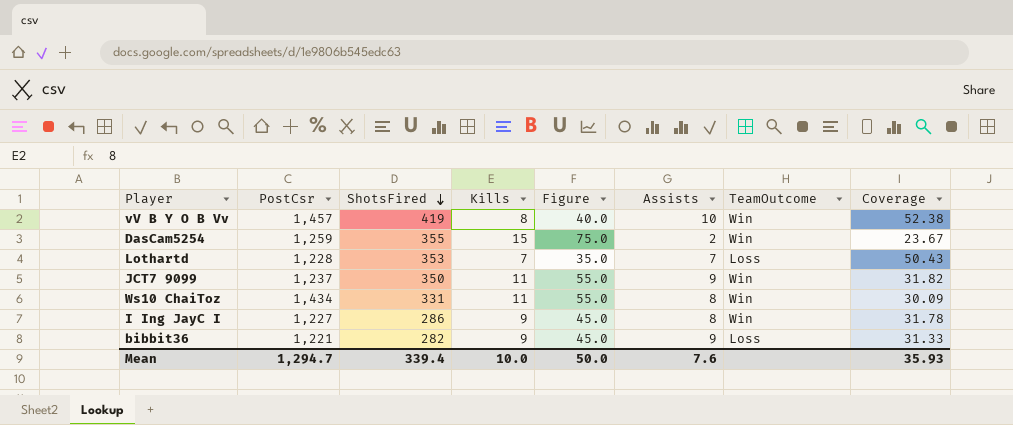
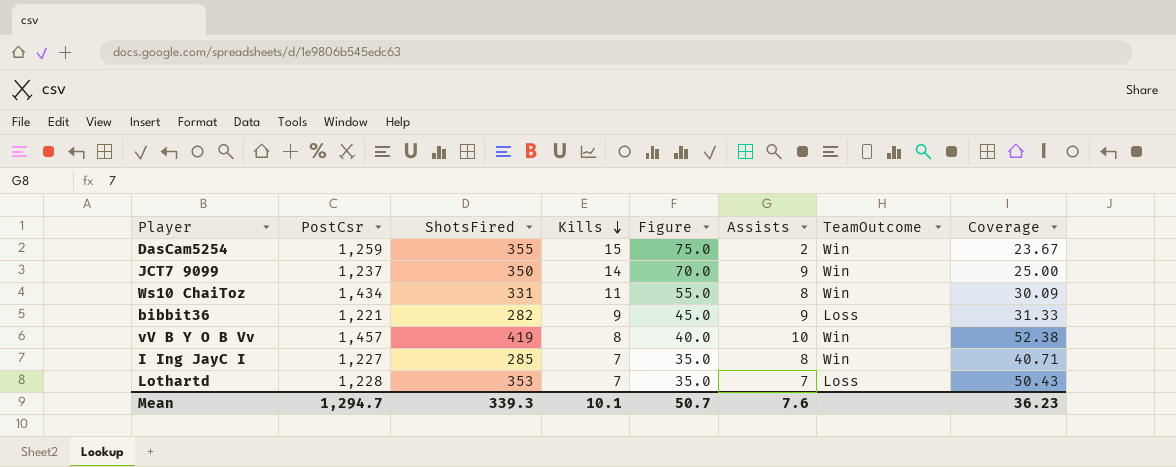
row order: ShotsFired descending -> Kills descending
JCT7 9099 | Kills: 11 -> 14
JCT7 9099 | Figure: 55.0 -> 70.0
JCT7 9099 | Coverage: 31.82 -> 25.00
I Ing JayC I | ShotsFired: 286 -> 285
I Ing JayC I | Kills: 9 -> 7
I Ing JayC I | Figure: 45.0 -> 35.0
I Ing JayC I | Coverage: 31.78 -> 40.71
Mean | ShotsFired: 339.4 -> 339.3
Mean | Kills: 10.0 -> 10.1
Mean | Figure: 50.0 -> 50.7
Mean | Coverage: 35.93 -> 36.23

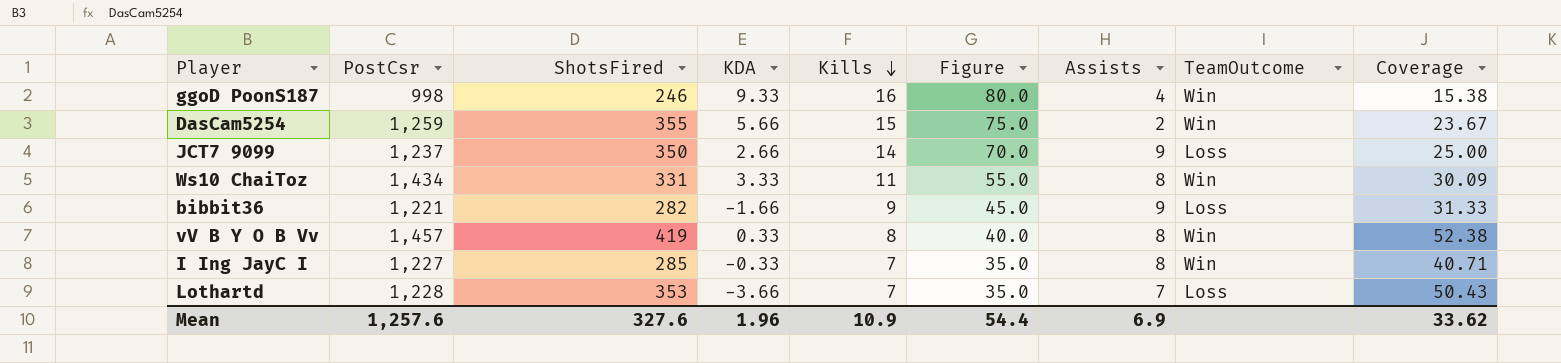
column KDA | position: none -> 4
row ggoD PoonS187: none -> 998 | 246 | 9.33 | 16 | 80.0 | 4 | Win | 15.38
JCT7 9099 | TeamOutcome: Win -> Loss
vV B Y O B Vv | Assists: 10 -> 8
Mean | PostCsr: 1,294.7 -> 1,257.6
Mean | ShotsFired: 339.3 -> 327.6
Mean | Kills: 10.1 -> 10.9
Mean | Figure: 50.7 -> 54.4
Mean | Assists: 7.6 -> 6.9
Mean | Coverage: 36.23 -> 33.62

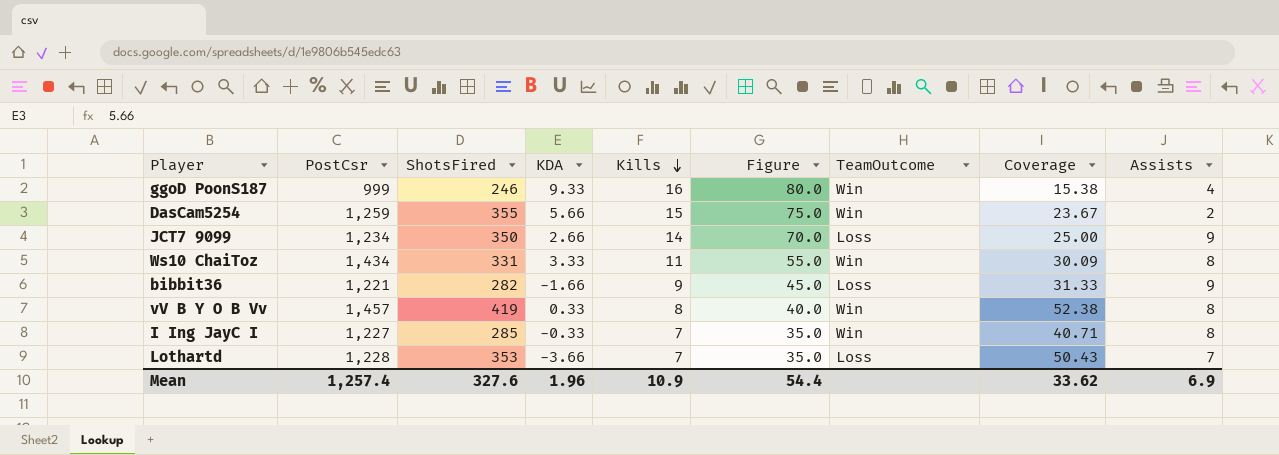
column Assists | position: 7 -> 9
ggoD PoonS187 | PostCsr: 998 -> 999
JCT7 9099 | PostCsr: 1,237 -> 1,234
Mean | PostCsr: 1,257.6 -> 1,257.4

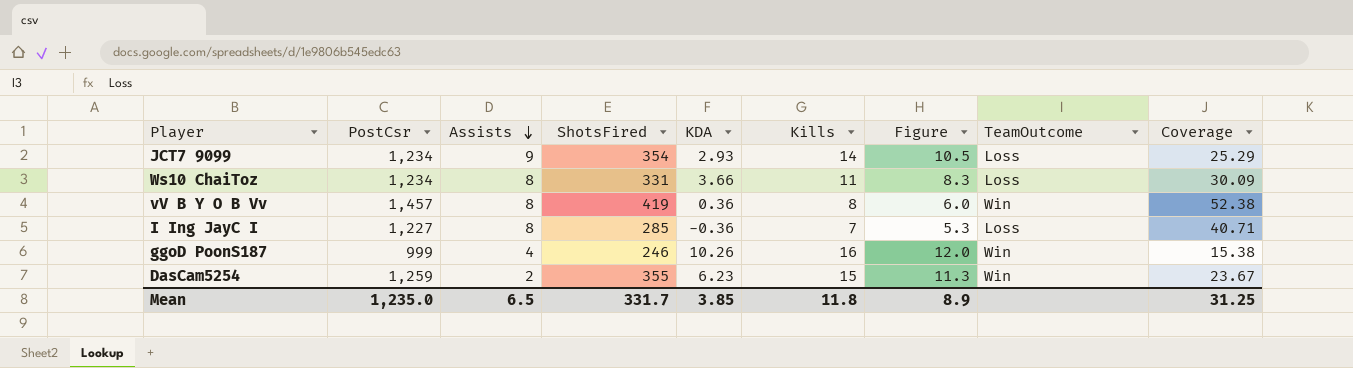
row order: Kills descending -> Assists descending
column Assists | position: 9 -> 3
column Figure | formula: [Kills] * 5 -> [Kills] * 0.75
row bibbit36: 1,221 | 282 | -1.66 | 9 | 45.0 | Loss | 31.33 | 9 -> none
row Lothartd: 1,228 | 353 | -3.66 | 7 | 35.0 | Loss | 50.43 | 7 -> none
JCT7 9099 | ShotsFired: 350 -> 354
JCT7 9099 | KDA: 2.66 -> 2.93
JCT7 9099 | Coverage: 25.00 -> 25.29
Ws10 ChaiToz | PostCsr: 1,434 -> 1,234
Ws10 ChaiToz | KDA: 3.33 -> 3.66
Ws10 ChaiToz | TeamOutcome: Win -> Loss
vV B Y O B Vv | KDA: 0.33 -> 0.36
I Ing JayC I | KDA: -0.33 -> -0.36
I Ing JayC I | TeamOutcome: Win -> Loss
ggoD PoonS187 | KDA: 9.33 -> 10.26
DasCam5254 | KDA: 5.66 -> 6.23
Mean | PostCsr: 1,257.4 -> 1,235.0
Mean | Assists: 6.9 -> 6.5
Mean | ShotsFired: 327.6 -> 331.7
Mean | KDA: 1.96 -> 3.85
Mean | Kills: 10.9 -> 11.8
Mean | Figure: 54.4 -> 8.9
Mean | Coverage: 33.62 -> 31.25

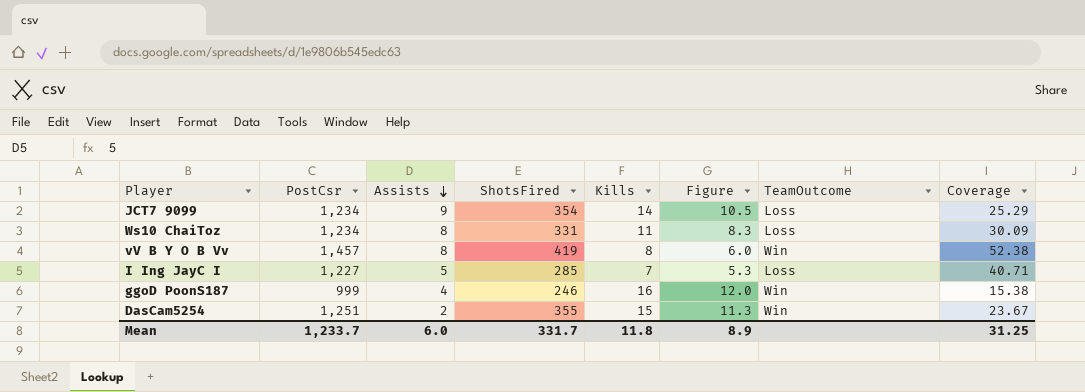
column KDA | position: 5 -> none
I Ing JayC I | Assists: 8 -> 5
DasCam5254 | PostCsr: 1,259 -> 1,251
Mean | PostCsr: 1,235.0 -> 1,233.7
Mean | Assists: 6.5 -> 6.0

